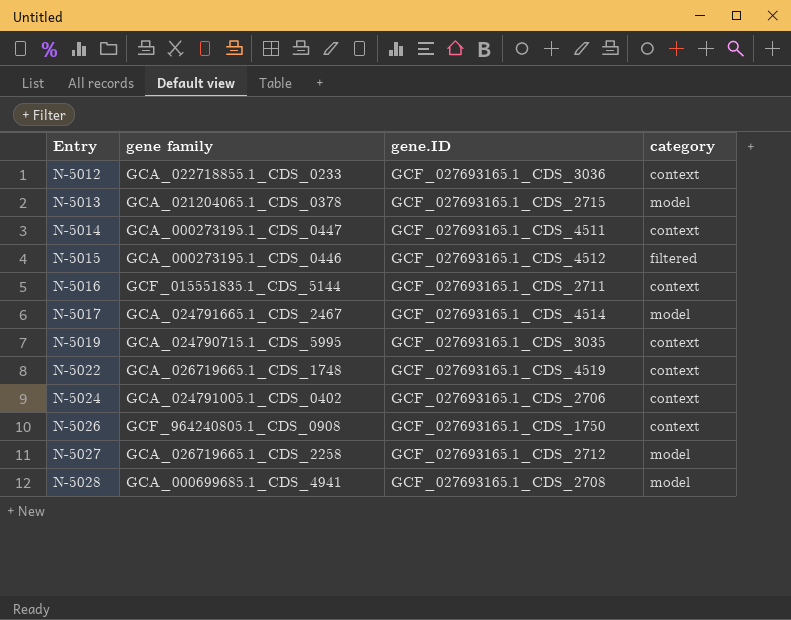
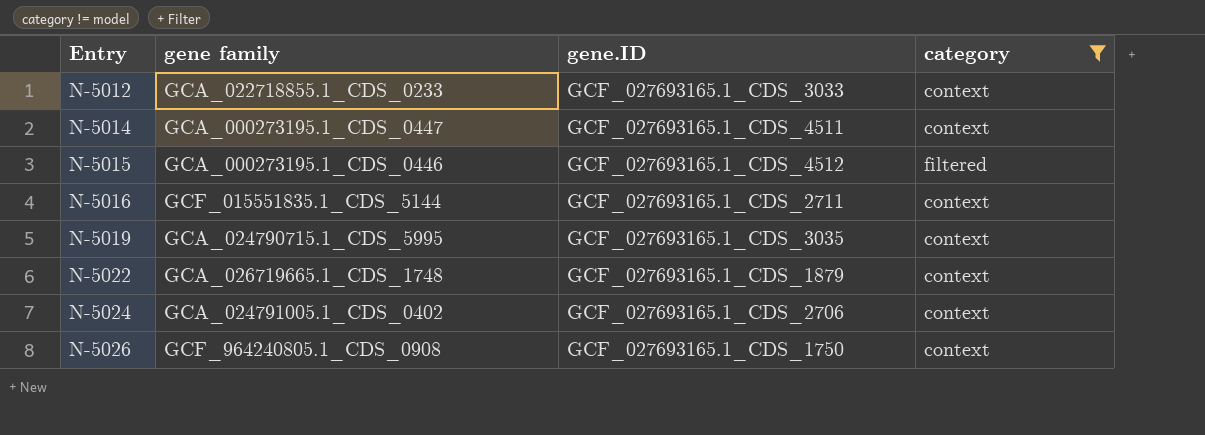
filter: none -> category != model
N-5012 | gene.ID: GCF_027693165.1_CDS_3036 -> GCF_027693165.1_CDS_3033
N-5022 | gene.ID: GCF_027693165.1_CDS_4519 -> GCF_027693165.1_CDS_1879

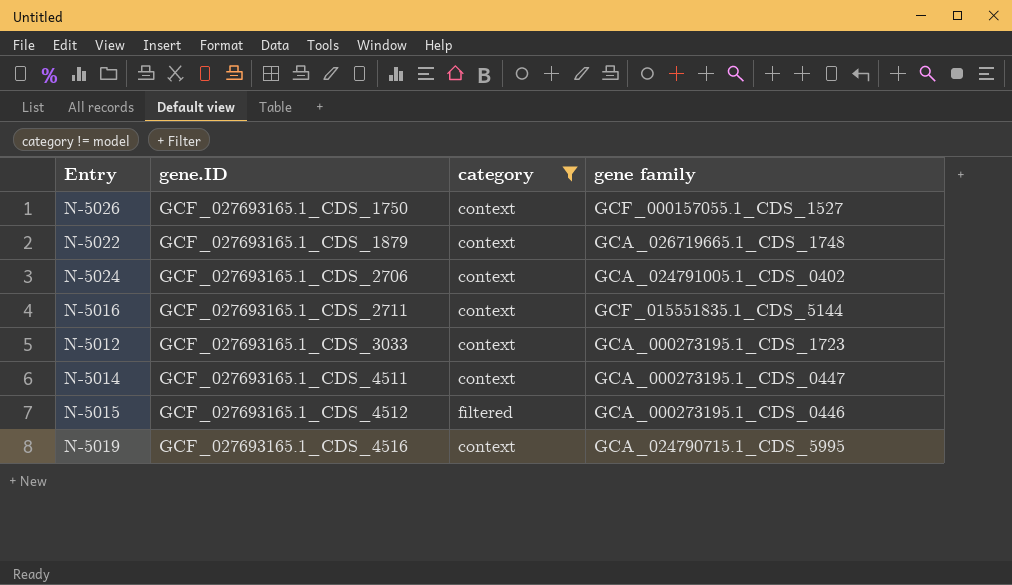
row order: Entry ascending -> gene.ID ascending
column gene family | position: 2 -> 4
N-5026 | gene family: GCF_964240805.1_CDS_0908 -> GCF_000157055.1_CDS_1527
N-5012 | gene family: GCA_022718855.1_CDS_0233 -> GCA_000273195.1_CDS_1723
N-5019 | gene.ID: GCF_027693165.1_CDS_3035 -> GCF_027693165.1_CDS_4516

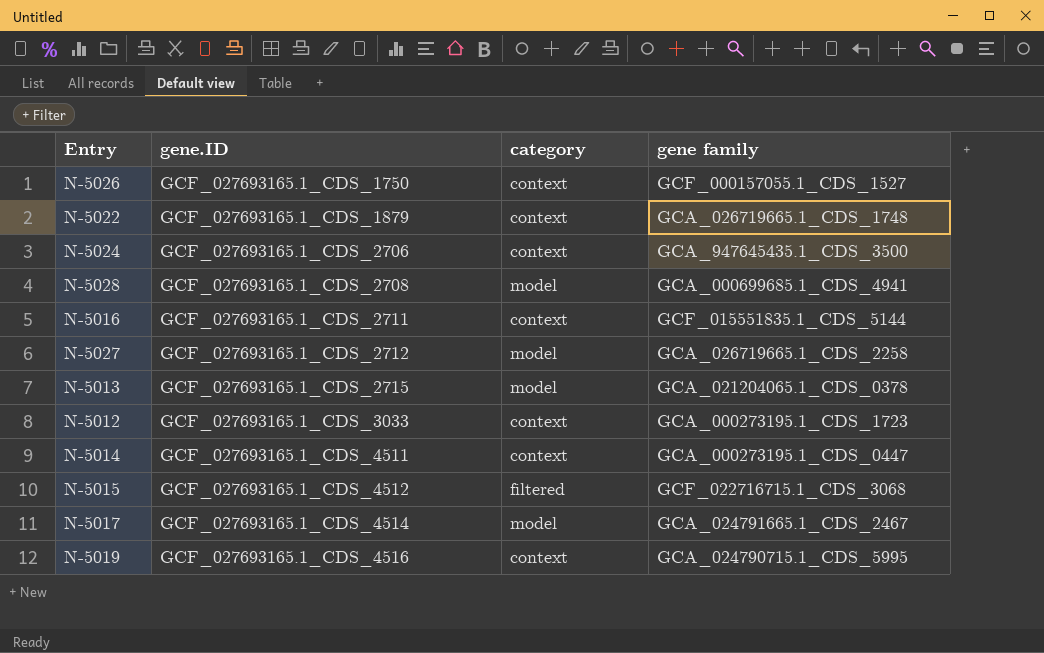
filter: category != model -> none
N-5024 | gene family: GCA_024791005.1_CDS_0402 -> GCA_947645435.1_CDS_3500
N-5015 | gene family: GCA_000273195.1_CDS_0446 -> GCF_022716715.1_CDS_3068

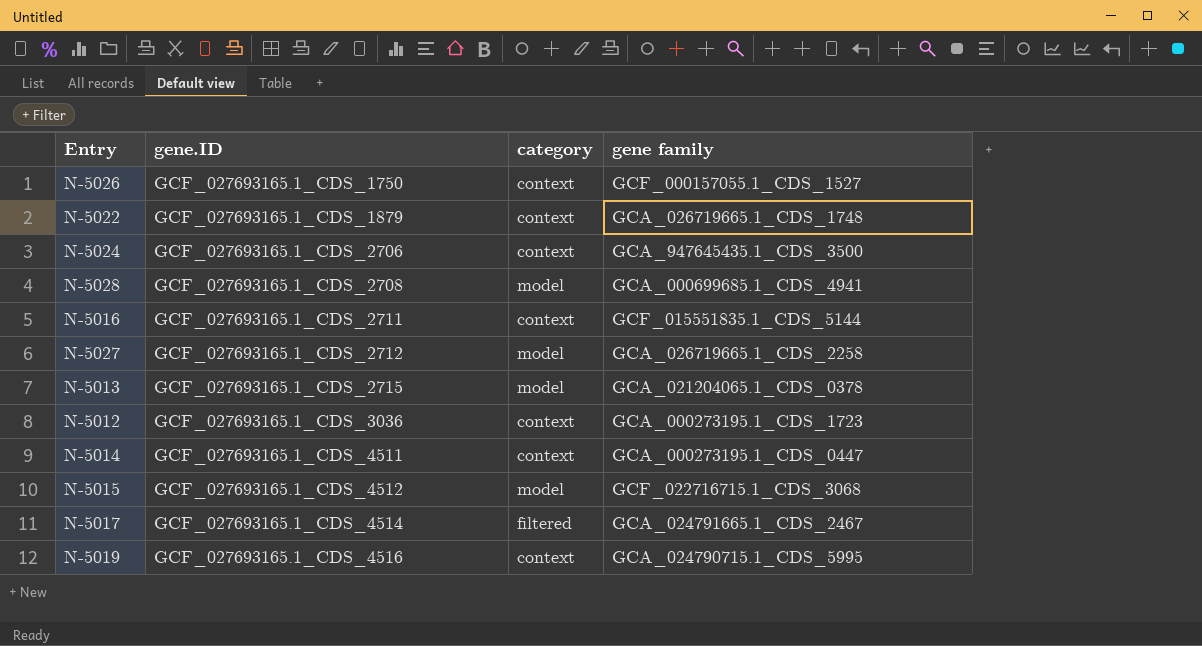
N-5012 | gene.ID: GCF_027693165.1_CDS_3033 -> GCF_027693165.1_CDS_3036
N-5015 | category: filtered -> model
N-5017 | category: model -> filtered

